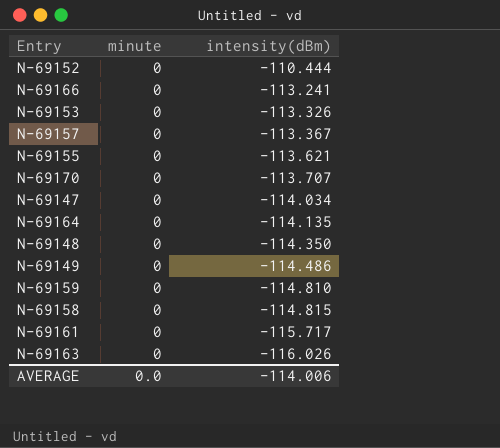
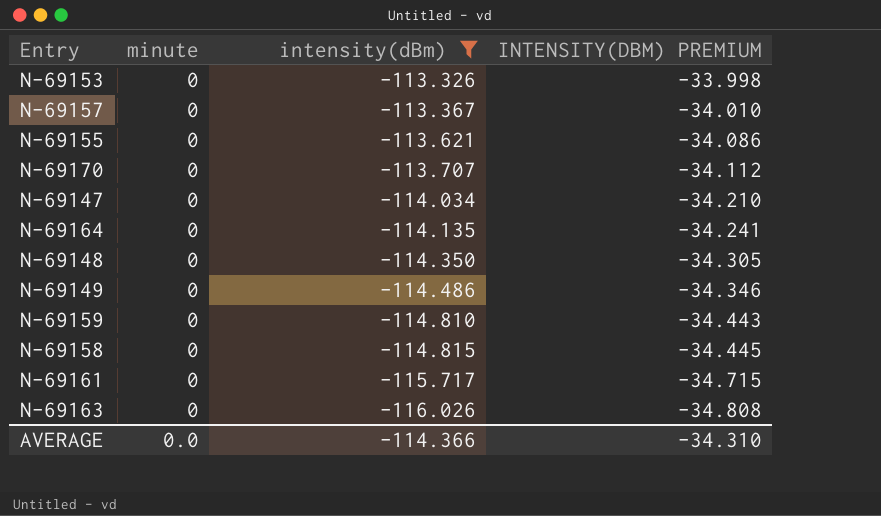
filter: none -> intensity(dBm) <= -113.326
column INTENSITY(DBM) PREMIUM | formula: none -> [intensity(dBm)] * 0.3
AVERAGE | intensity(dBm): -114.006 -> -114.366

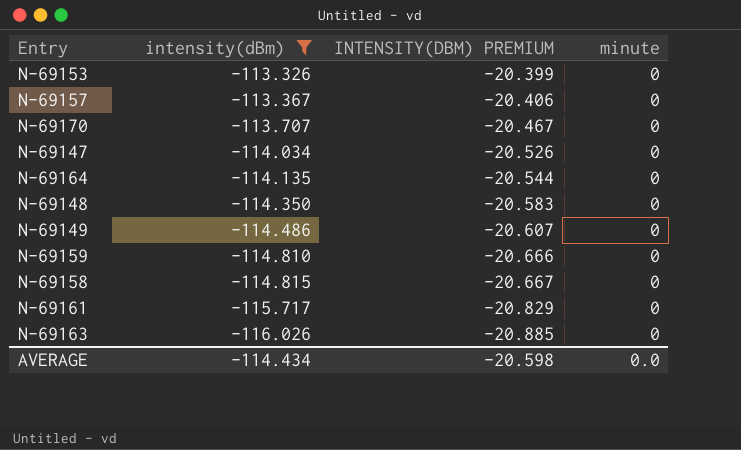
column INTENSITY(DBM) PREMIUM | formula: [intensity(dBm)] * 0.3 -> [intensity(dBm)] * 0.18
column minute | position: 2 -> 4
row N-69155: 0 | -113.621 | -34.086 -> none
AVERAGE | intensity(dBm): -114.366 -> -114.434
AVERAGE | INTENSITY(DBM) PREMIUM: -34.310 -> -20.598

